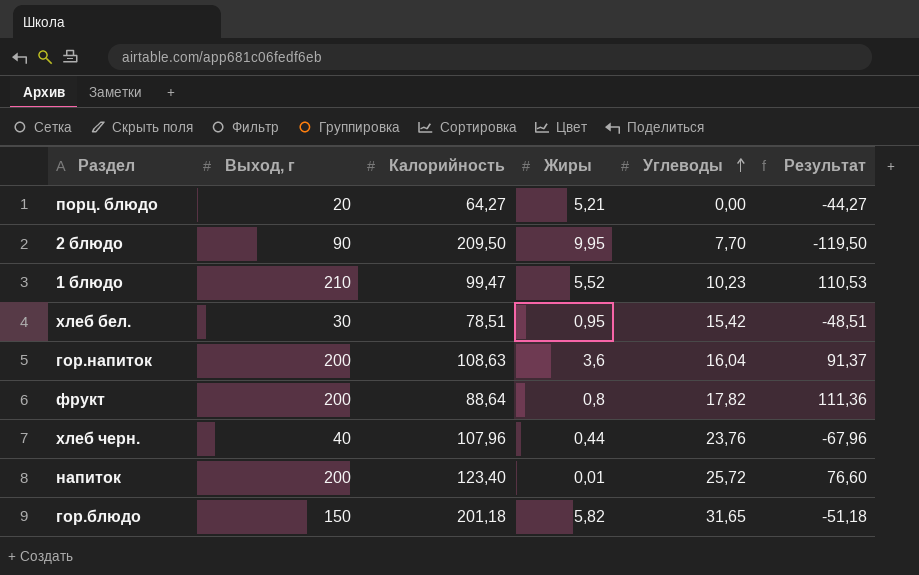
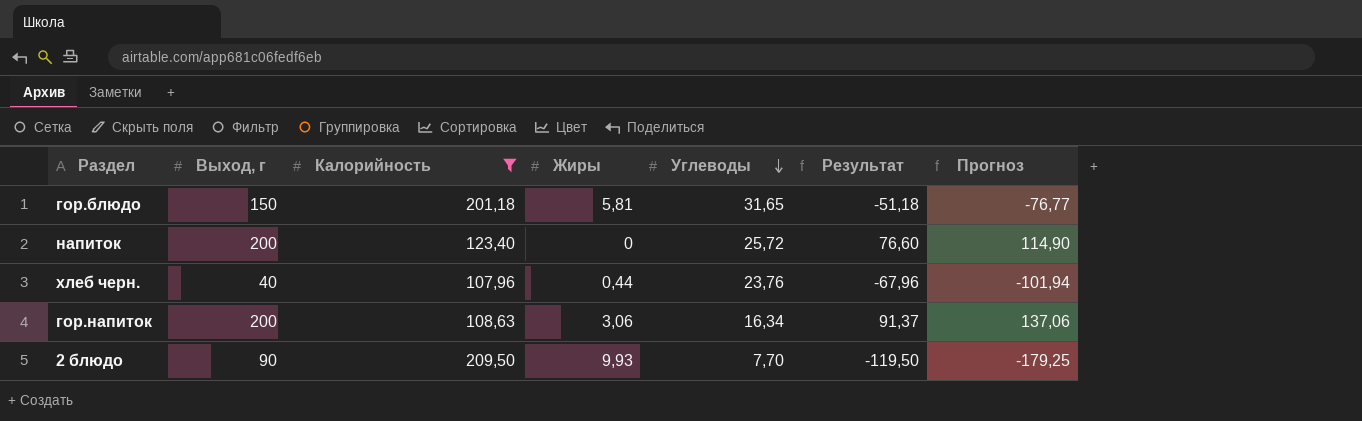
filter: none -> Калорийность >= 107,96
row order: Углеводы ascending -> Углеводы descending
column Прогноз | formula: none -> [Результат] * 1,5
гор.блюдо | Жиры: 5,82 -> 5,81
напиток | Жиры: 0,01 -> 0
гор.напиток | Жиры: 3,6 -> 3,06
гор.напиток | Углеводы: 16,04 -> 16,34
2 блюдо | Жиры: 9,95 -> 9,93

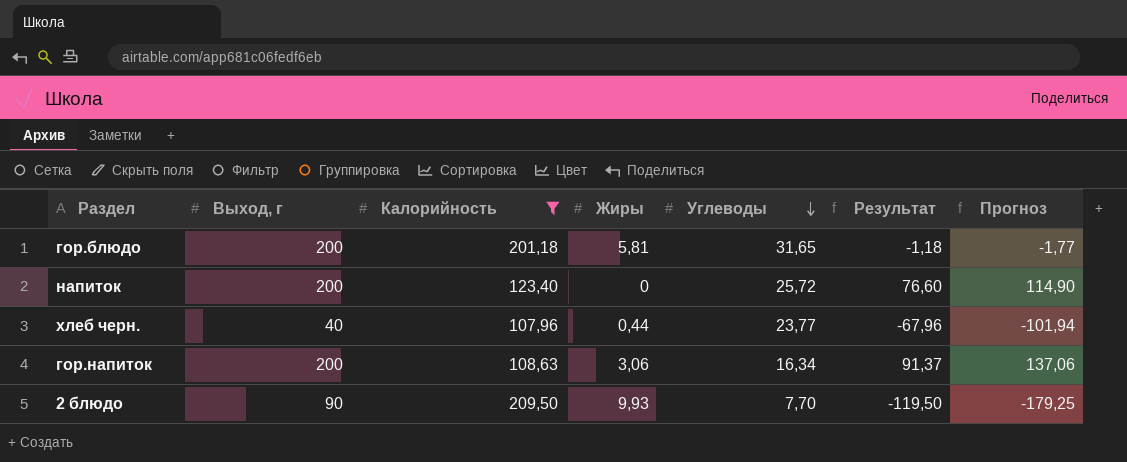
гор.блюдо | Выход, г: 150 -> 200
гор.блюдо | Результат: -51,18 -> -1,18
гор.блюдо | Прогноз: -76,77 -> -1,77
хлеб черн. | Углеводы: 23,76 -> 23,77

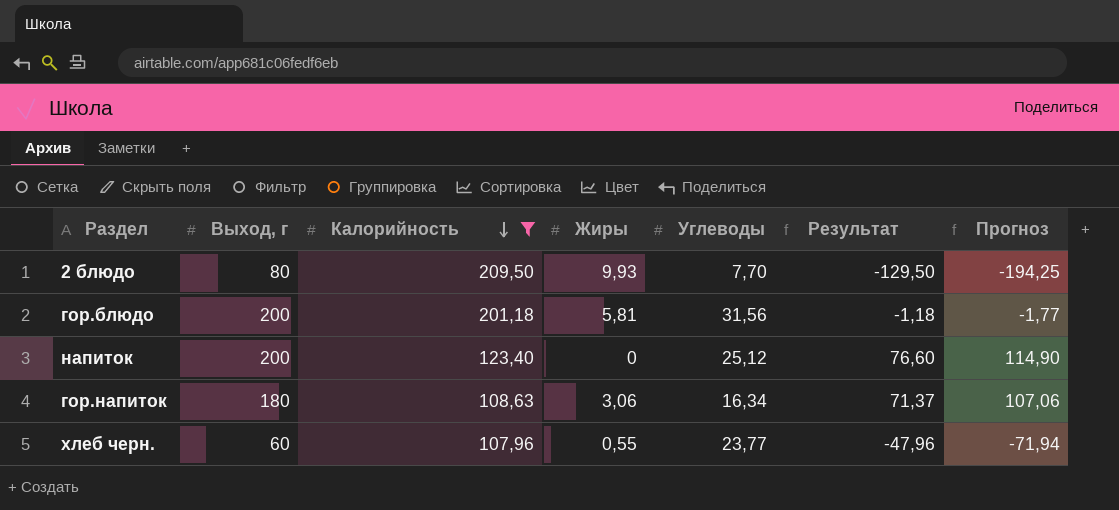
row order: Углеводы descending -> Калорийность descending
2 блюдо | Выход, г: 90 -> 80
2 блюдо | Результат: -119,50 -> -129,50
2 блюдо | Прогноз: -179,25 -> -194,25
гор.блюдо | Углеводы: 31,65 -> 31,56
напиток | Углеводы: 25,72 -> 25,12
гор.напиток | Выход, г: 200 -> 180
гор.напиток | Результат: 91,37 -> 71,37
гор.напиток | Прогноз: 137,06 -> 107,06
хлеб черн. | Выход, г: 40 -> 60
хлеб черн. | Жиры: 0,44 -> 0,55
хлеб черн. | Результат: -67,96 -> -47,96
хлеб черн. | Прогноз: -101,94 -> -71,94

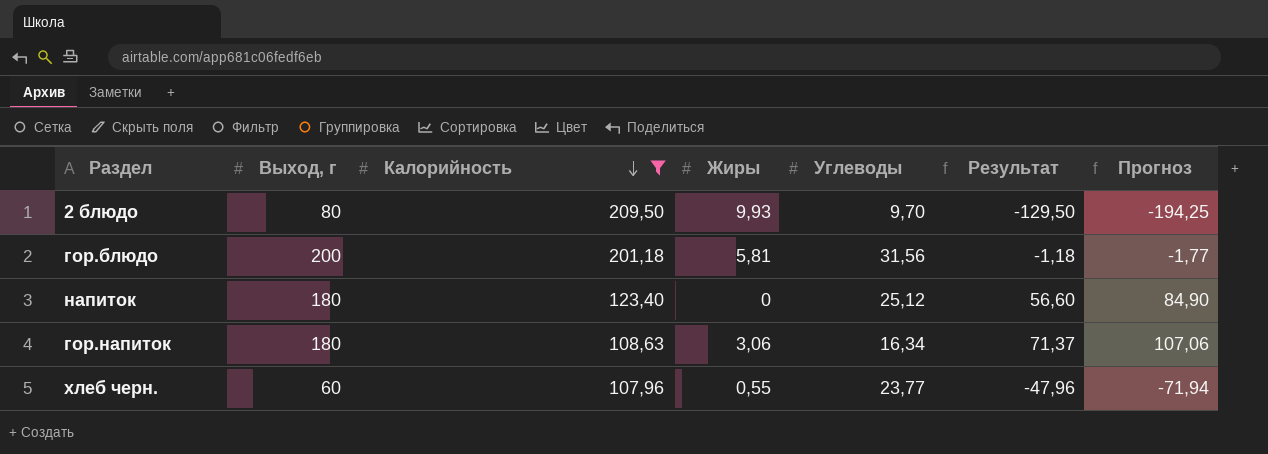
2 блюдо | Углеводы: 7,70 -> 9,70
напиток | Выход, г: 200 -> 180
напиток | Результат: 76,60 -> 56,60
напиток | Прогноз: 114,90 -> 84,90

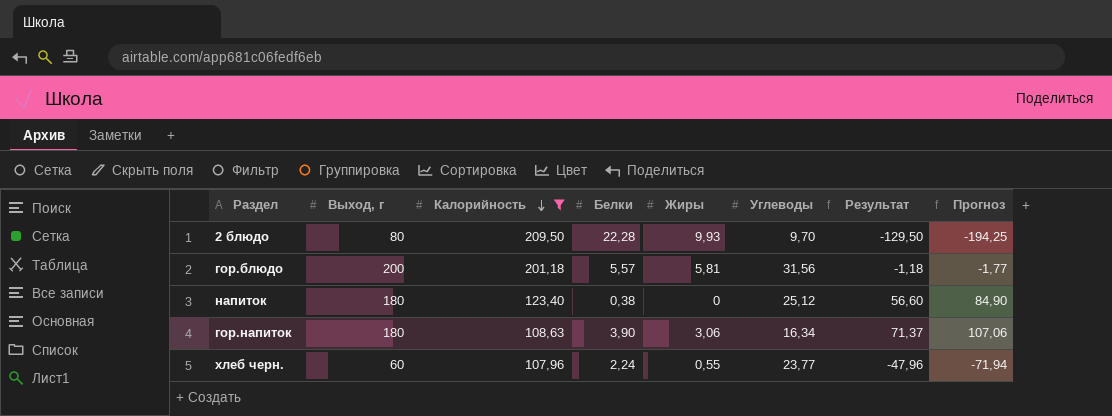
column Белки | position: none -> 4

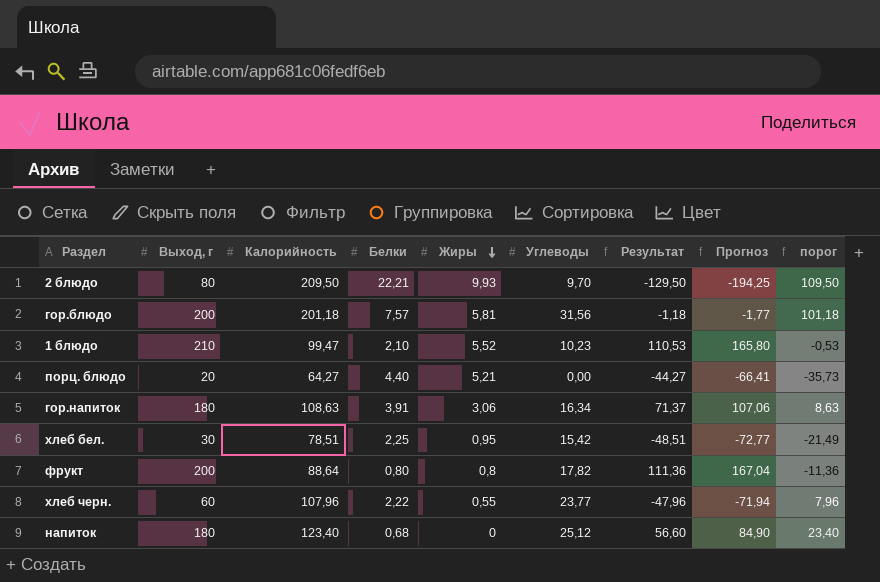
filter: Калорийность >= 107,96 -> none
row order: Калорийность descending -> Жиры descending
column порог | formula: none -> [Калорийность] - 100
2 блюдо | Белки: 22,28 -> 22,21
гор.блюдо | Белки: 5,57 -> 7,57
гор.напиток | Белки: 3,90 -> 3,91
хлеб черн. | Белки: 2,24 -> 2,22
напиток | Белки: 0,38 -> 0,68

